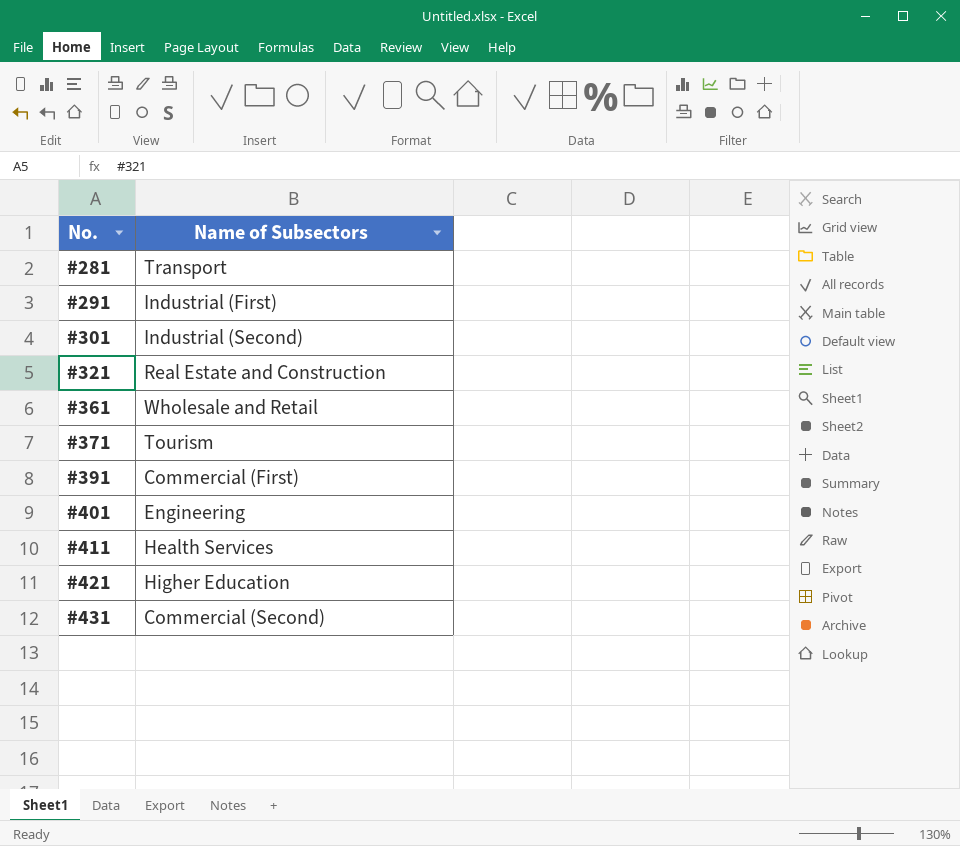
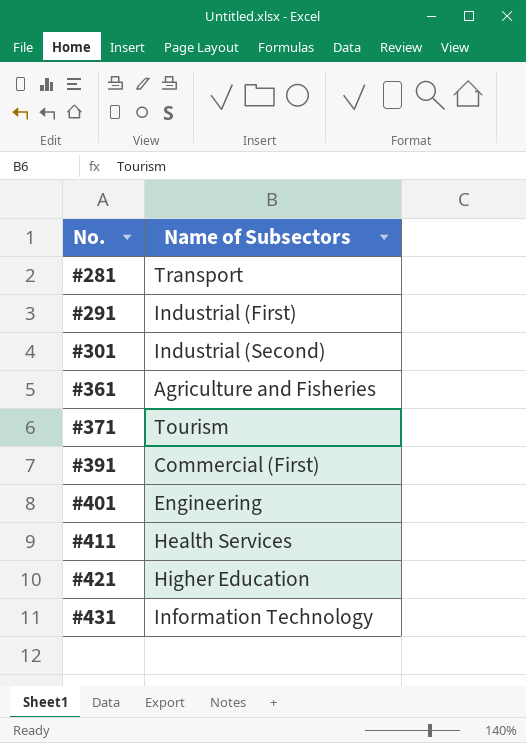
row #321: Real Estate and Construction -> none
#361 | Name of Subsectors: Wholesale and Retail -> Agriculture and Fisheries
#431 | Name of Subsectors: Commercial (Second) -> Information Technology

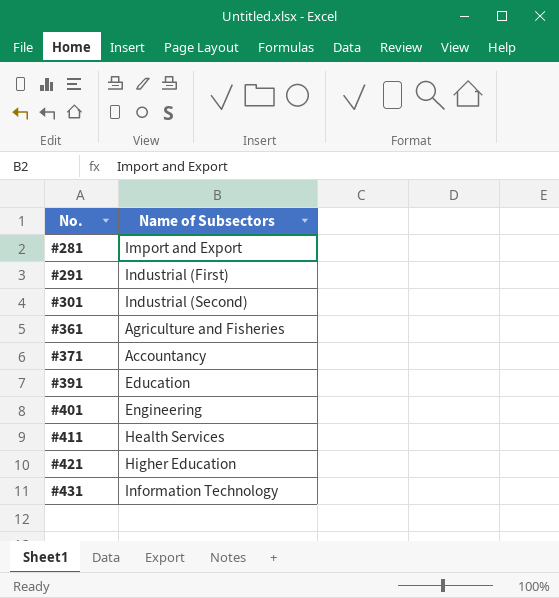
#281 | Name of Subsectors: Transport -> Import and Export
#371 | Name of Subsectors: Tourism -> Accountancy
#391 | Name of Subsectors: Commercial (First) -> Education

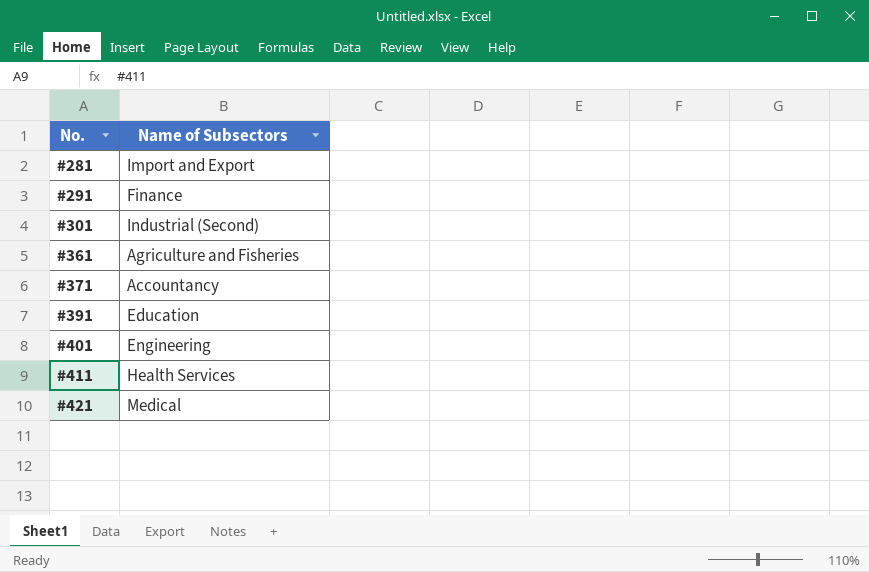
row #431: Information Technology -> none
#291 | Name of Subsectors: Industrial (First) -> Finance
#421 | Name of Subsectors: Higher Education -> Medical

